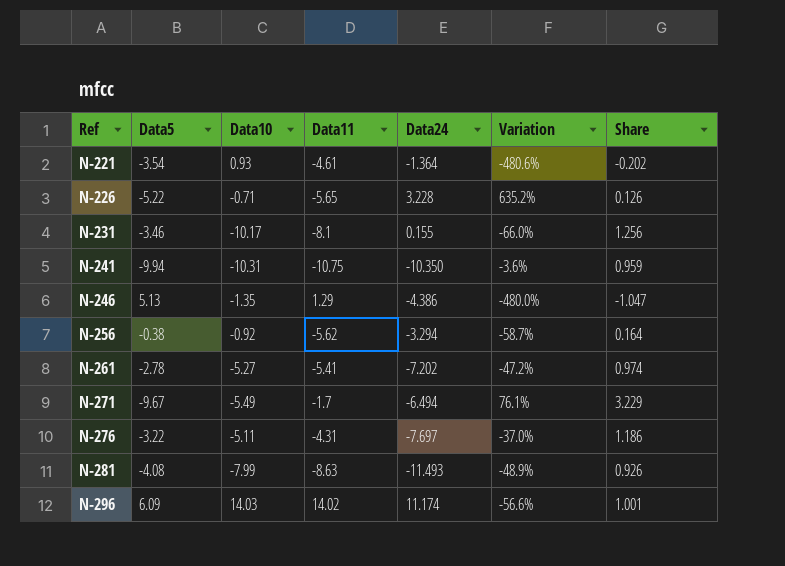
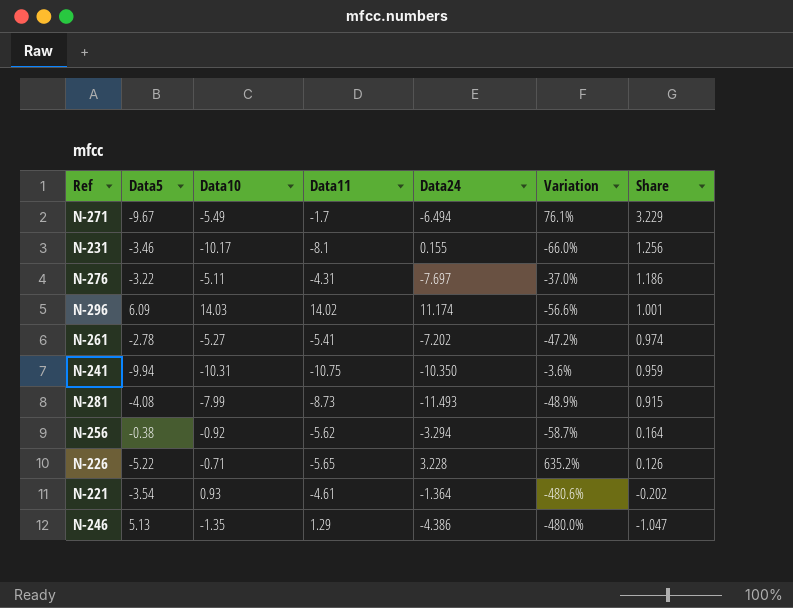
row order: Ref ascending -> Share descending
N-281 | Data11: -8.63 -> -8.73
N-281 | Share: 0.926 -> 0.915

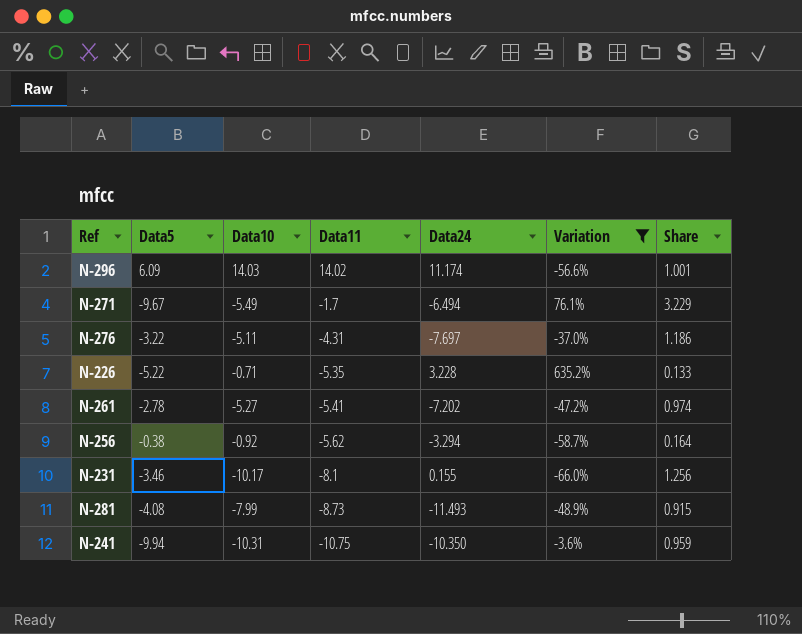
filter: none -> Variation >= -66.0%
row order: Share descending -> Data11 descending
N-226 | Data11: -5.65 -> -5.35
N-226 | Share: 0.126 -> 0.133

